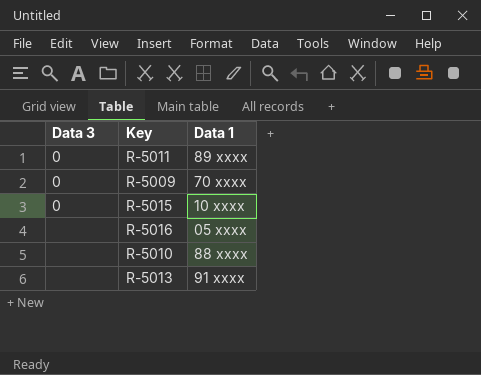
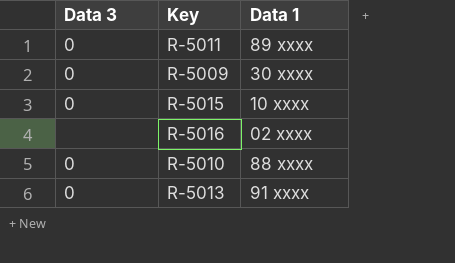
R-5009 | Data 1: 70 xxxx -> 30 xxxx
R-5016 | Data 1: 05 xxxx -> 02 xxxx
R-5010 | Data 3: none -> 0
R-5013 | Data 3: none -> 0

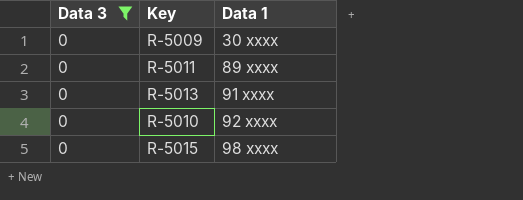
filter: none -> Data 3 = 0
row order: none -> Data 1 ascending
R-5010 | Data 1: 88 xxxx -> 92 xxxx
R-5015 | Data 1: 10 xxxx -> 98 xxxx

